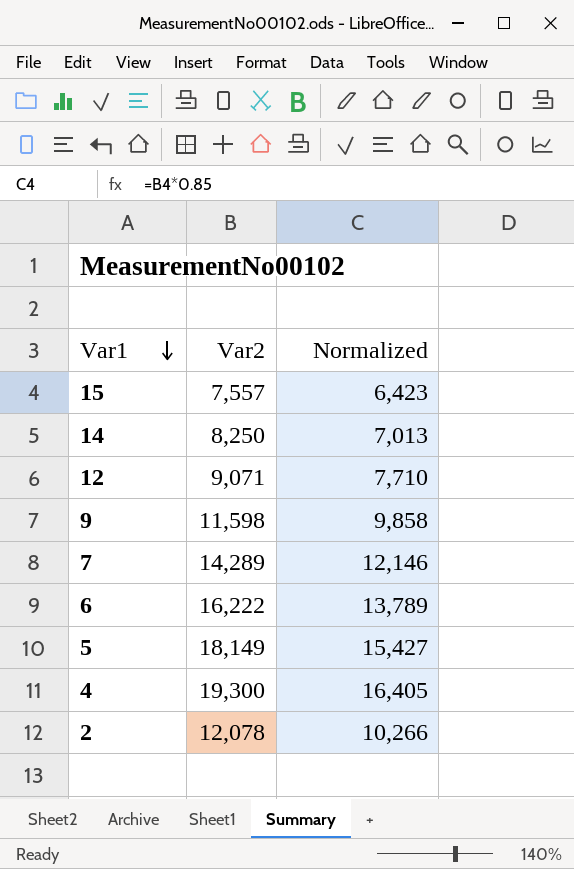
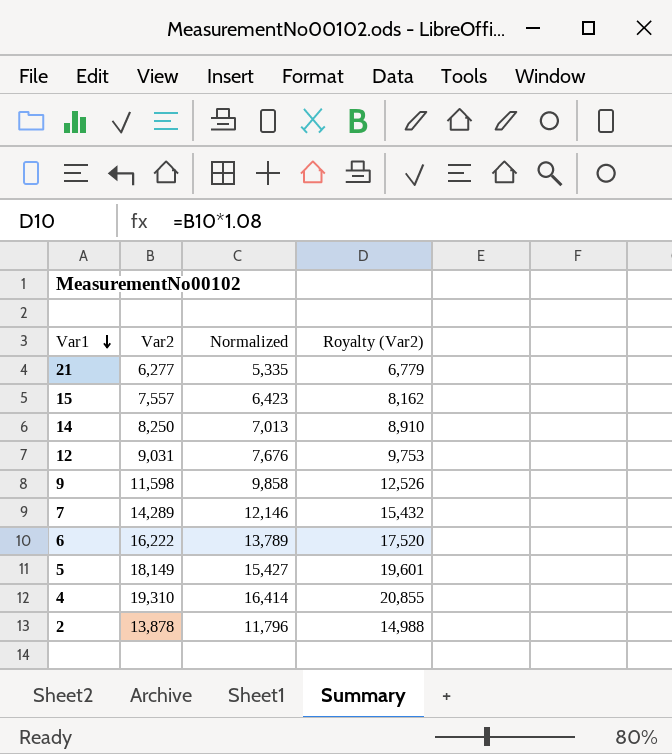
column Royalty (Var2) | formula: none -> [Var2] * 1.08
row 21: none -> 6,277 | 5,335 | 6,779
12 | Var2: 9,071 -> 9,031
12 | Normalized: 7,710 -> 7,676
4 | Var2: 19,300 -> 19,310
4 | Normalized: 16,405 -> 16,414
2 | Var2: 12,078 -> 13,878
2 | Normalized: 10,266 -> 11,796

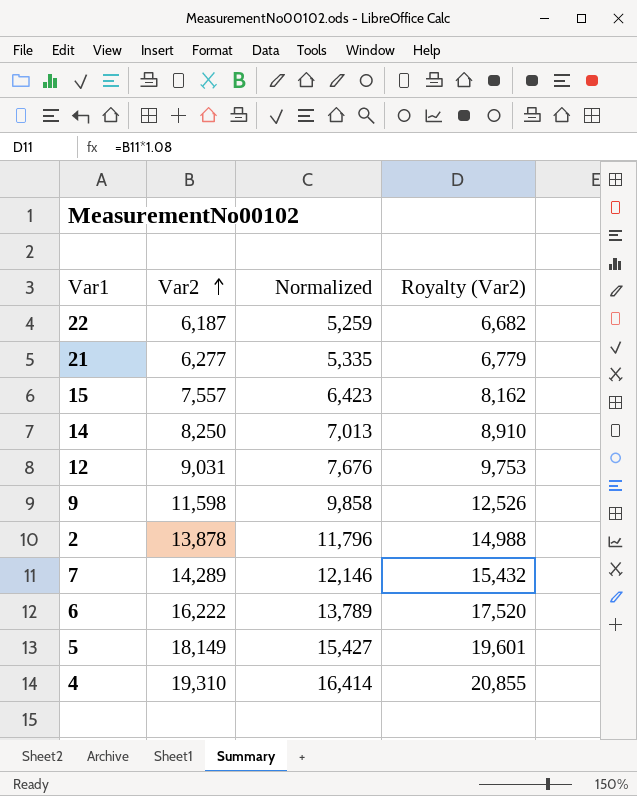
row order: Var1 descending -> Var2 ascending
row 22: none -> 6,187 | 5,259 | 6,682

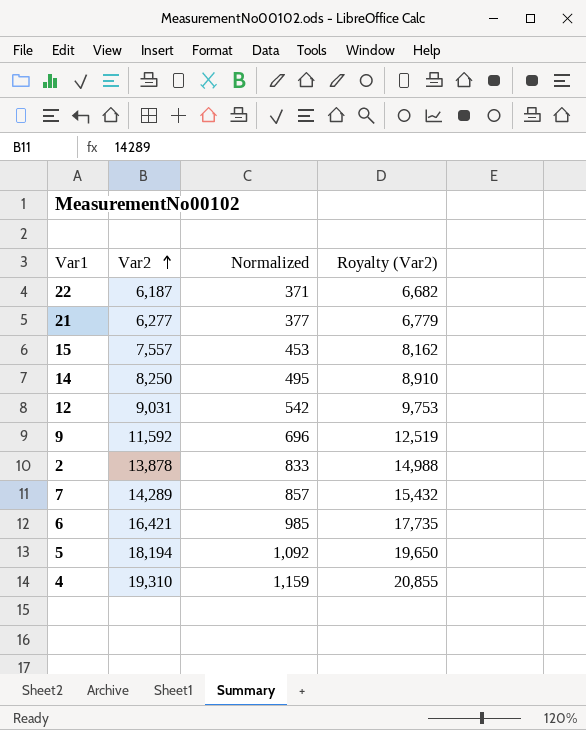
column Normalized | formula: [Var2] * 0.85 -> [Var2] * 0.06
9 | Var2: 11,598 -> 11,592
9 | Royalty (Var2): 12,526 -> 12,519
6 | Var2: 16,222 -> 16,421
6 | Royalty (Var2): 17,520 -> 17,735
5 | Var2: 18,149 -> 18,194
5 | Royalty (Var2): 19,601 -> 19,650

